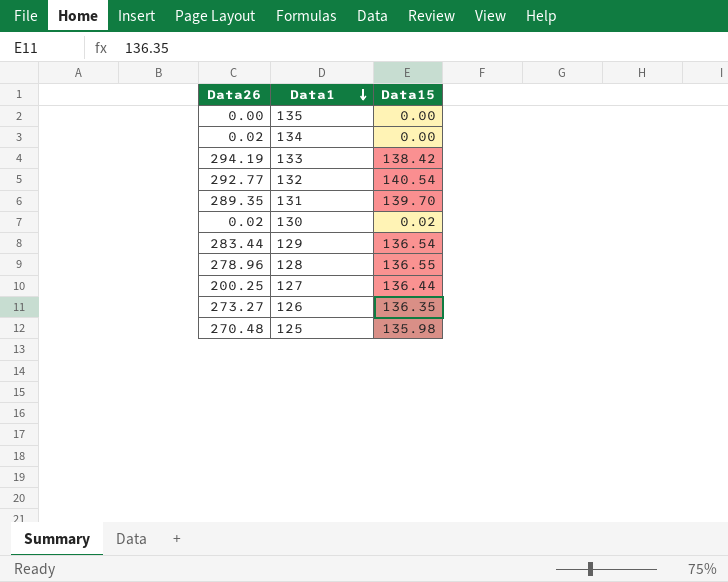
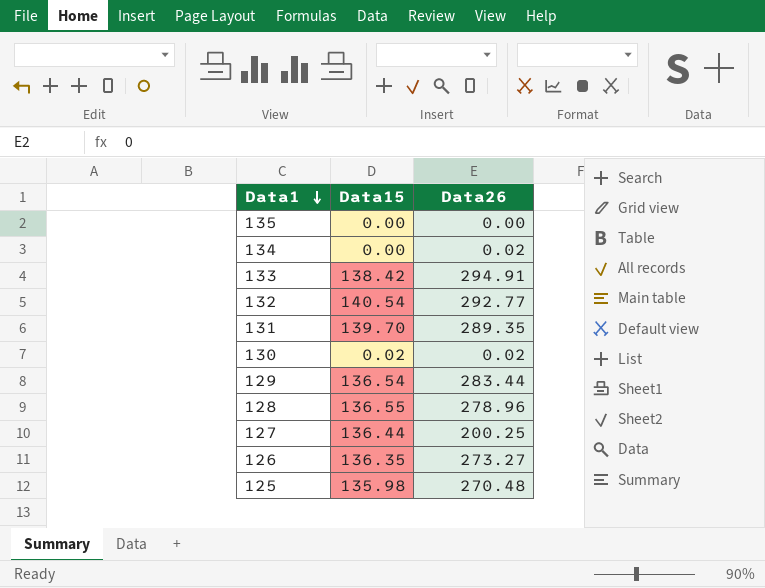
column Data26 | position: 1 -> 3
133 | Data26: 294.19 -> 294.91

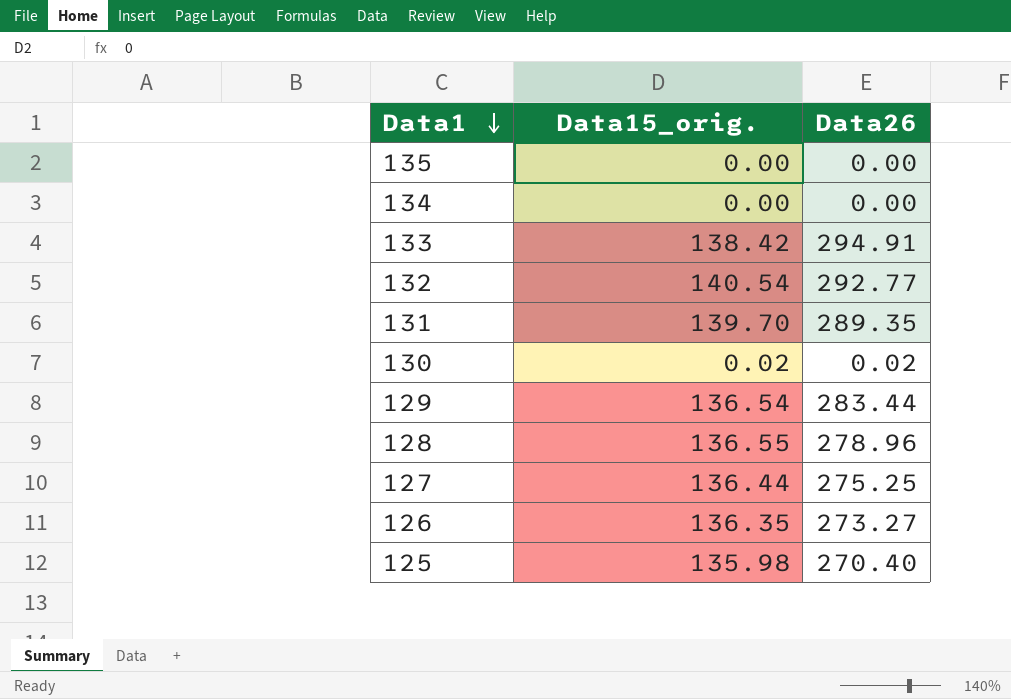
column name: Data15 -> Data15_orig.
134 | Data26: 0.02 -> 0.00
127 | Data26: 200.25 -> 275.25
125 | Data26: 270.48 -> 270.40

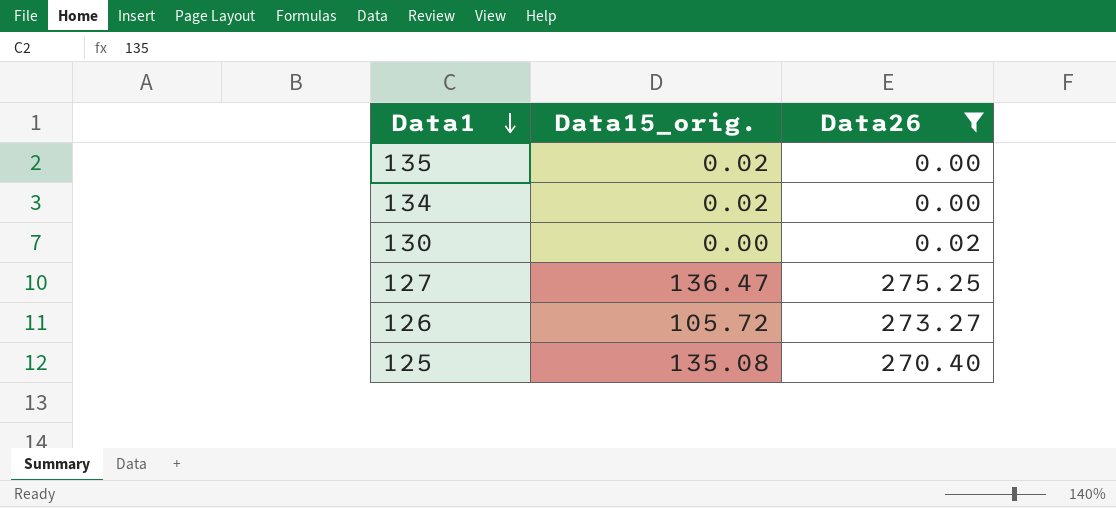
filter: none -> Data26 <= 275.25
135 | Data15_orig.: 0.00 -> 0.02
134 | Data15_orig.: 0.00 -> 0.02
130 | Data15_orig.: 0.02 -> 0.00
127 | Data15_orig.: 136.44 -> 136.47
126 | Data15_orig.: 136.35 -> 105.72
125 | Data15_orig.: 135.98 -> 135.08

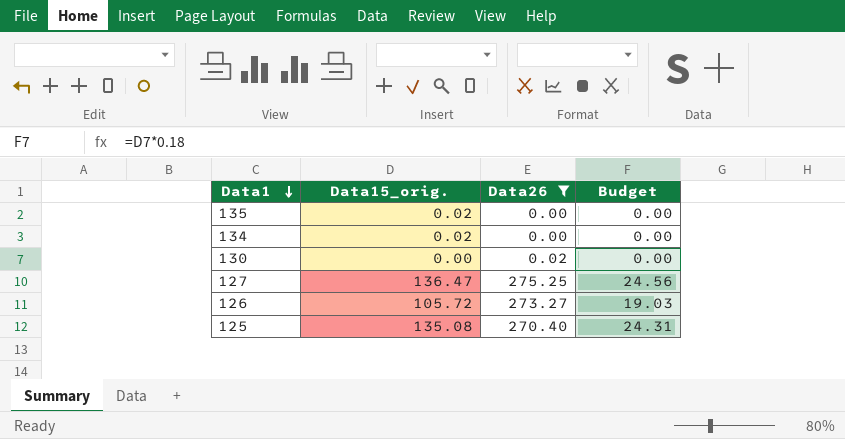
column Budget | formula: none -> [Data15_orig.] * 0.18

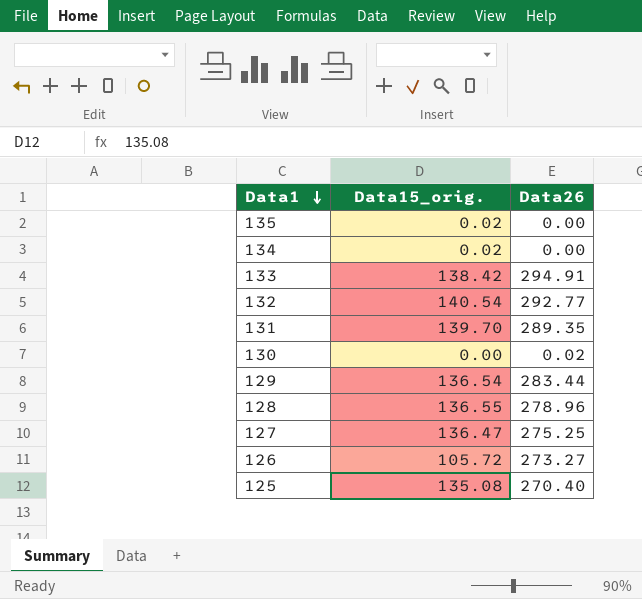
filter: Data26 <= 275.25 -> none
column Budget | formula: [Data15_orig.] * 0.18 -> none

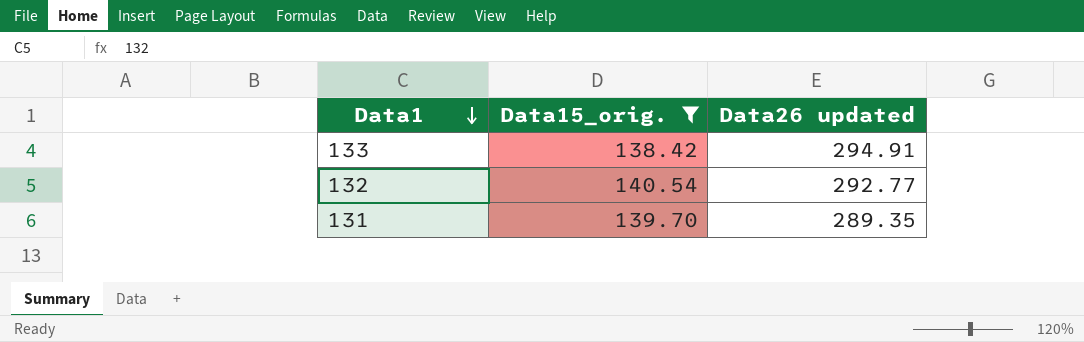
filter: none -> Data15_orig. >= 138.42
column name: Data26 -> Data26 updated

